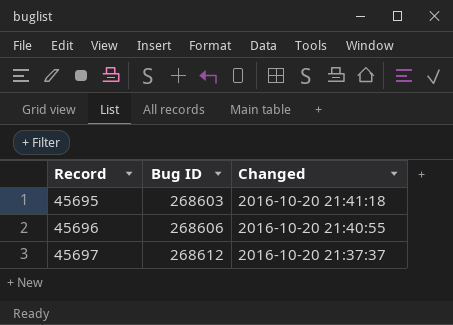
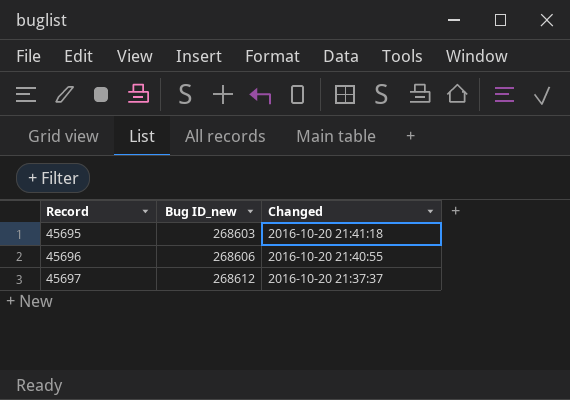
column name: Bug ID -> Bug ID_new

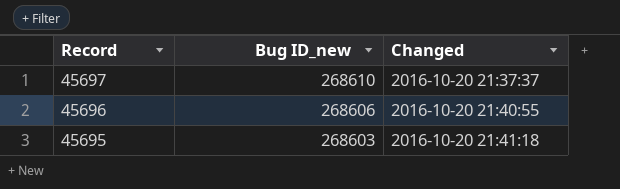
row order: Record ascending -> Record descending
45697 | Bug ID_new: 268612 -> 268610

